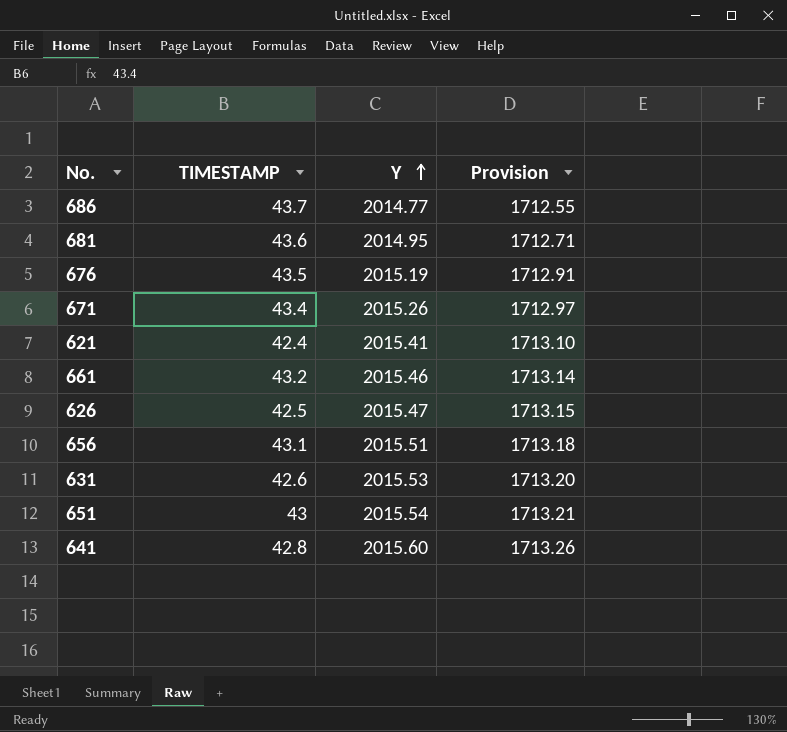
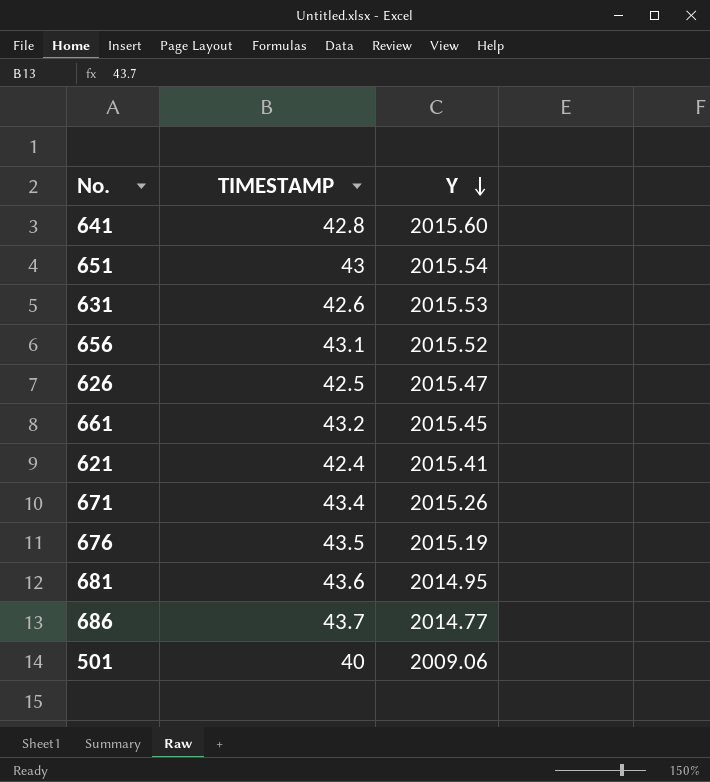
row order: Y ascending -> Y descending
column Provision | formula: [Y] * 0.85 -> none
656 | Y: 2015.51 -> 2015.52
661 | Y: 2015.46 -> 2015.45
row 501: none -> 40 | 2009.06

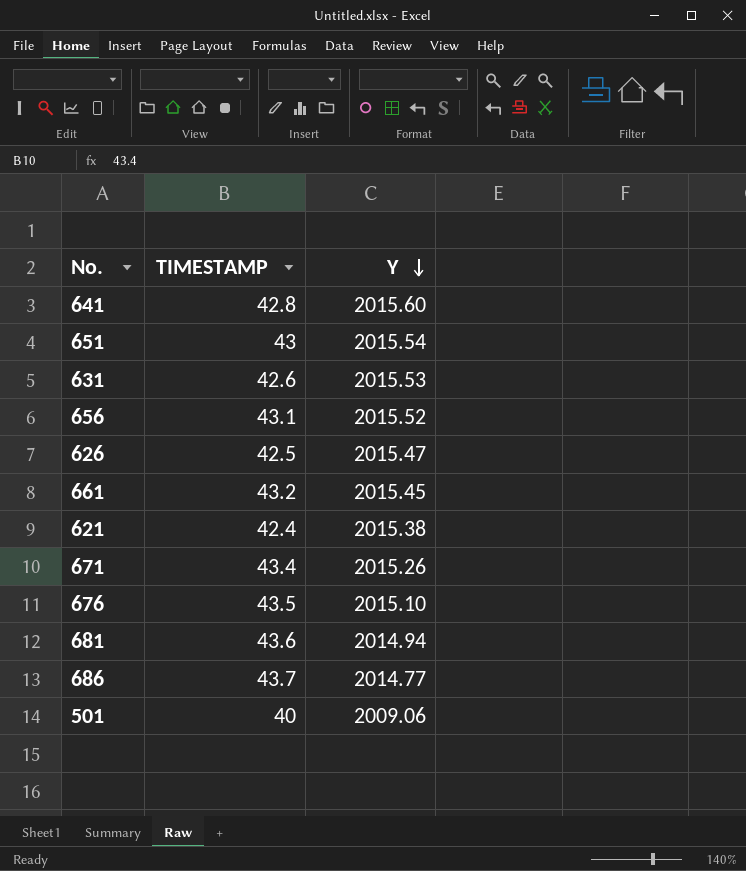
621 | Y: 2015.41 -> 2015.38
676 | Y: 2015.19 -> 2015.10
681 | Y: 2014.95 -> 2014.94

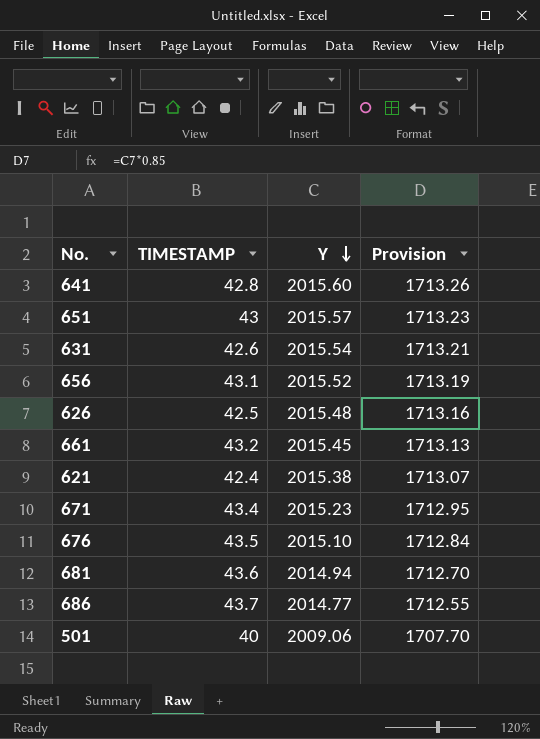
column Provision | formula: none -> [Y] * 0.85
651 | Y: 2015.54 -> 2015.57
631 | Y: 2015.53 -> 2015.54
626 | Y: 2015.47 -> 2015.48
671 | Y: 2015.26 -> 2015.23

